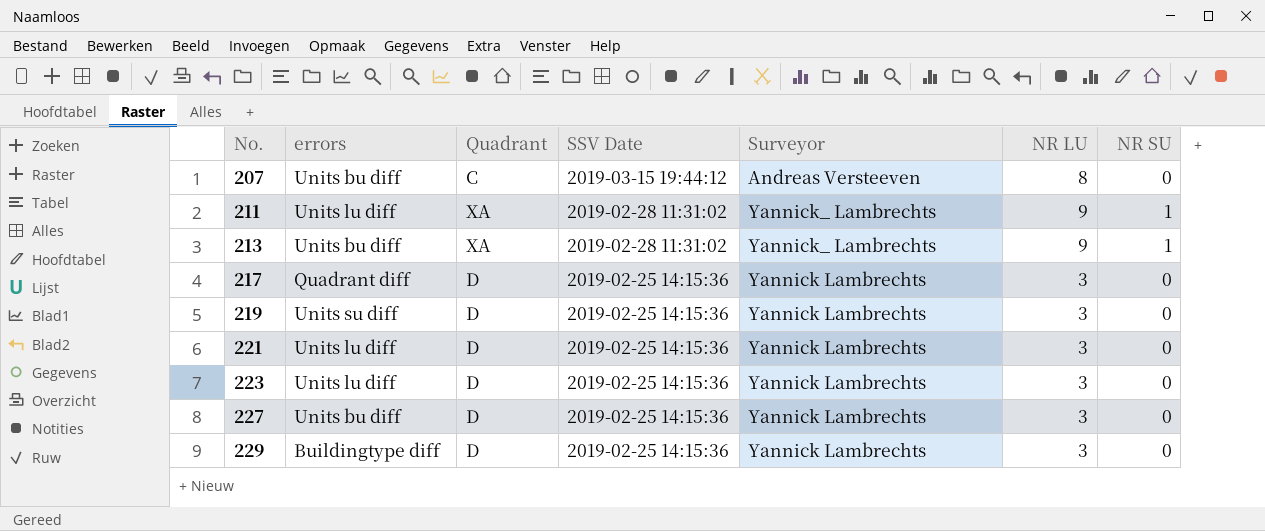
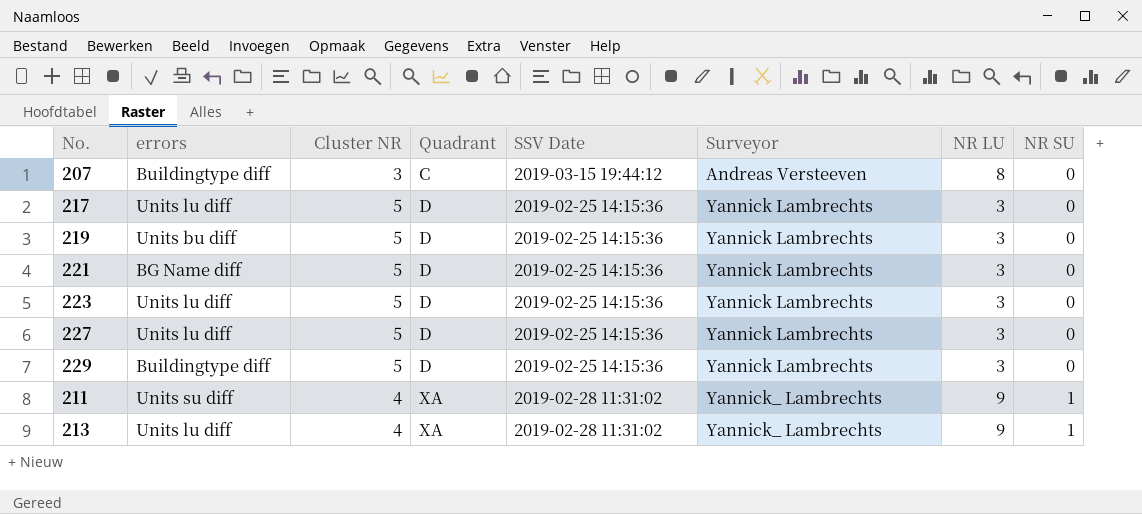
row order: No. ascending -> Quadrant ascending
column Cluster NR | position: none -> 3
207 | errors: Units bu diff -> Buildingtype diff
217 | errors: Quadrant diff -> Units lu diff
219 | errors: Units su diff -> Units bu diff
221 | errors: Units lu diff -> BG Name diff
227 | errors: Units bu diff -> Units lu diff
211 | errors: Units lu diff -> Units su diff
213 | errors: Units bu diff -> Units lu diff

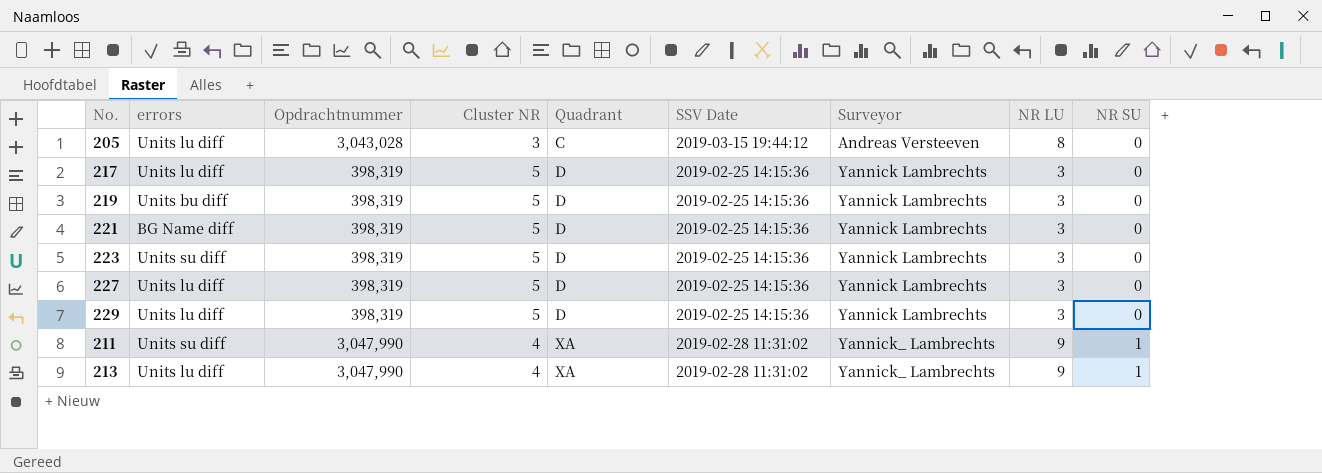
column Opdrachtnummer | position: none -> 3
row 207: Buildingtype diff | 3 | C | 2019-03-15 19:44:12 | Andreas Versteeven | 8 | 0 -> none
row 205: none -> Units lu diff | 3,043,028 | 3 | C | 2019-03-15 19:44:12 | Andreas Versteeven | 8 | 0
223 | errors: Units lu diff -> Units su diff
229 | errors: Buildingtype diff -> Units lu diff

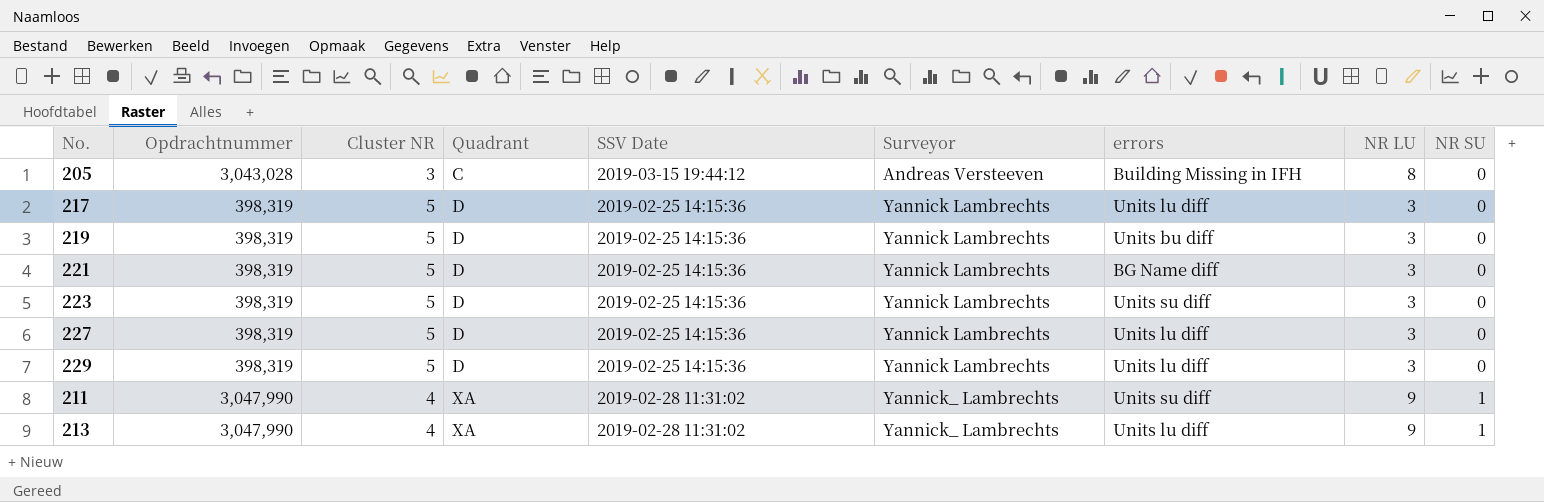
column errors | position: 2 -> 7
205 | errors: Units lu diff -> Building Missing in IFH

